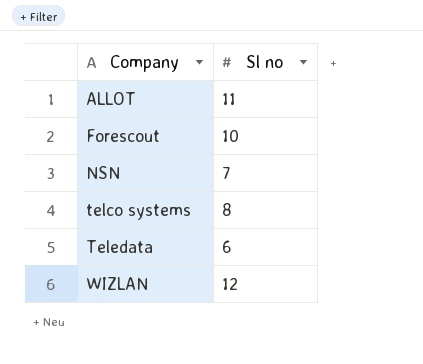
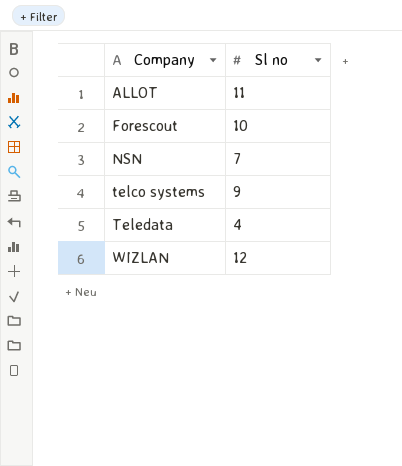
telco systems | Sl no: 8 -> 9
Teledata | Sl no: 6 -> 4

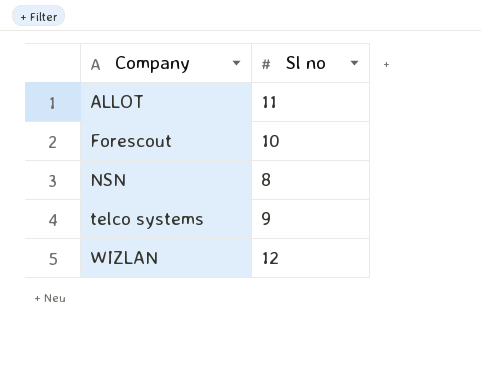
row Teledata: 4 -> none
NSN | Sl no: 7 -> 8

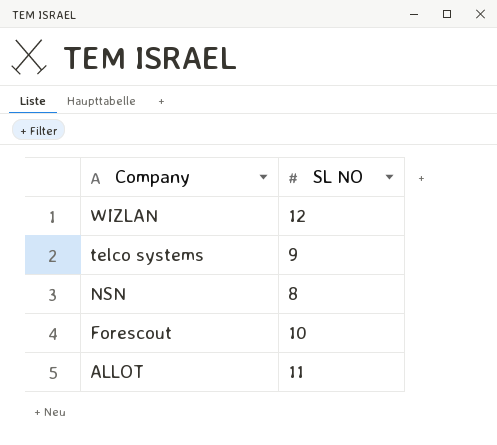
row order: Company ascending -> Company descending
column name: Sl no -> SL NO

